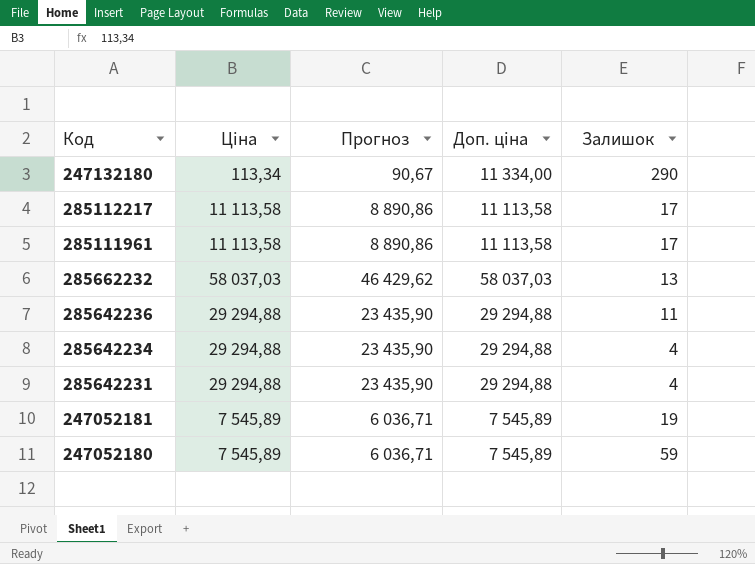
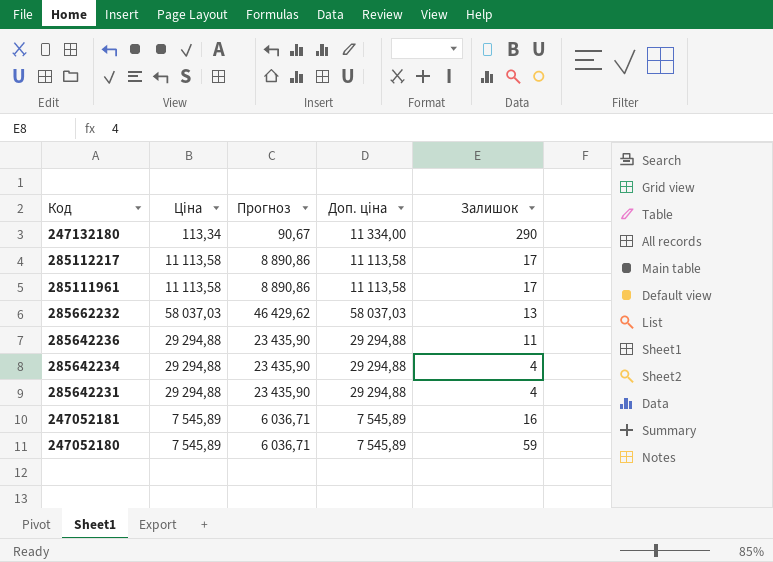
247052181 | Залишок: 19 -> 16

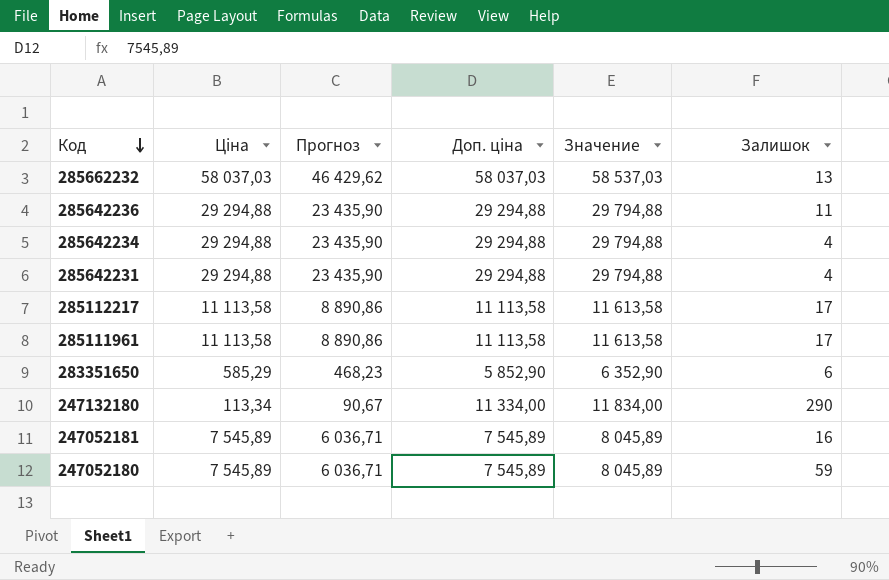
row order: none -> Код descending
column Значение | formula: none -> [Доп. ціна] + 500
row 283351650: none -> 585,29 | 468,23 | 5 852,90 | 6 352,90 | 6

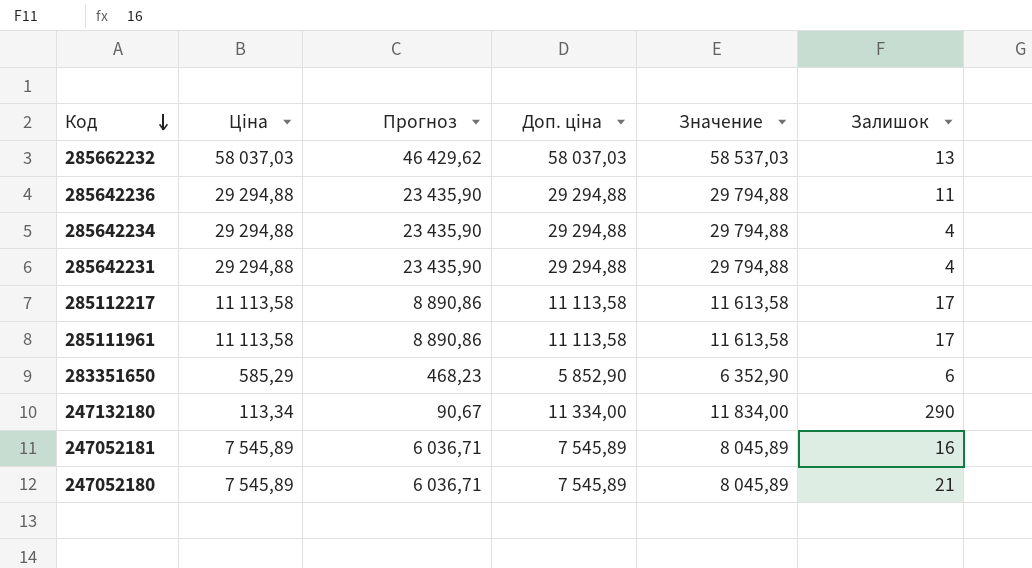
247052180 | Залишок: 59 -> 21

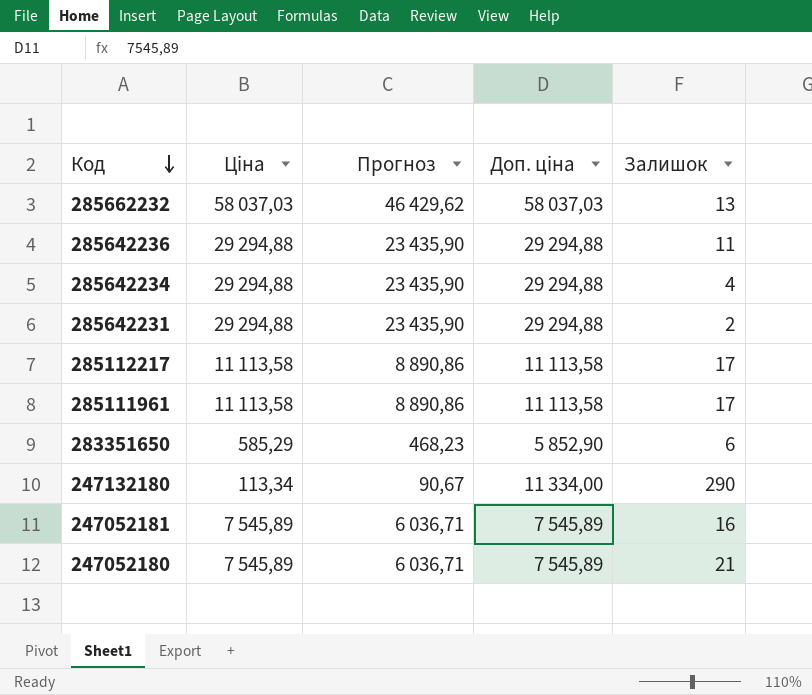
column Значение | formula: [Доп. ціна] + 500 -> none
285642231 | Залишок: 4 -> 2

